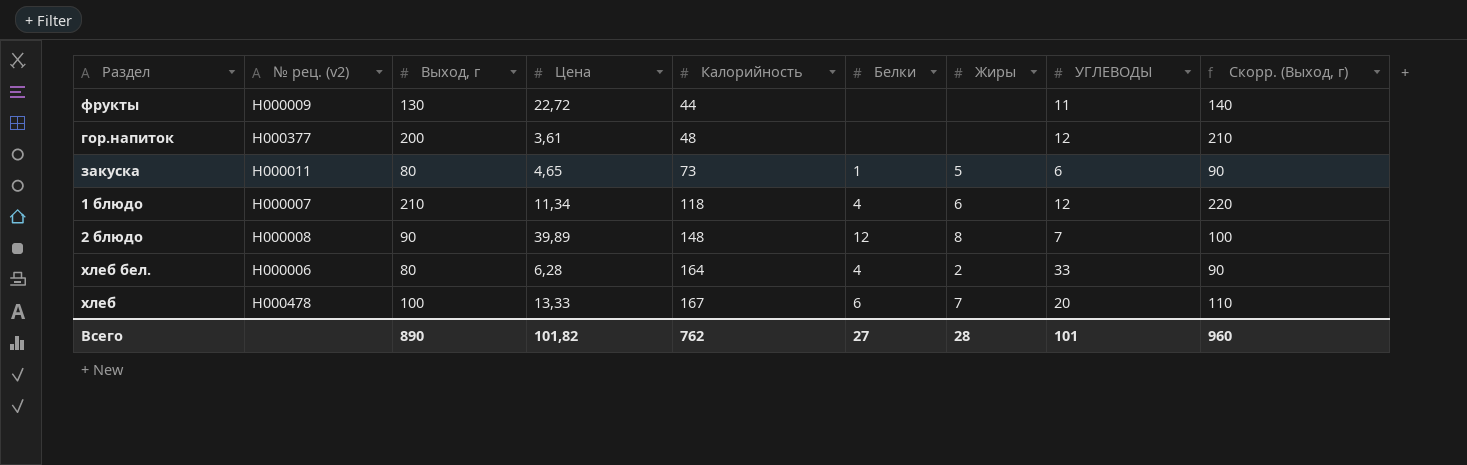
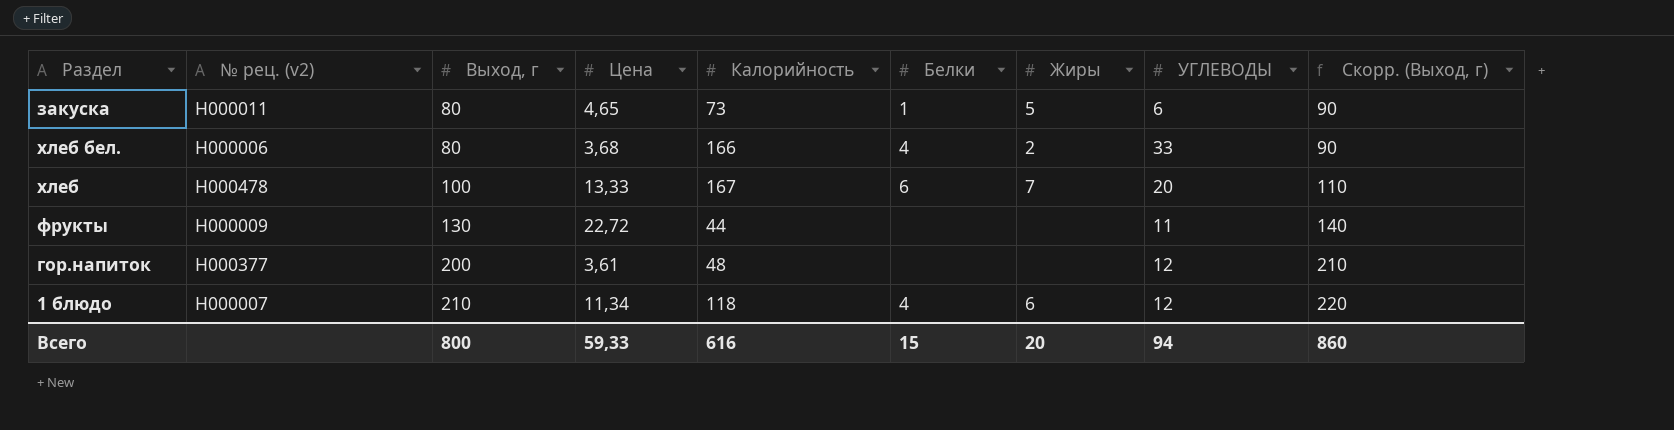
row order: Калорийность ascending -> Выход, г ascending
row 2 блюдо: Н000008 | 90 | 39,89 | 148 | 12 | 8 | 7 | 100 -> none
хлеб бел. | Цена: 6,28 -> 3,68
хлеб бел. | Калорийность: 164 -> 166
Всего | Выход, г: 890 -> 800
Всего | Цена: 101,82 -> 59,33
Всего | Калорийность: 762 -> 616
Всего | Белки: 27 -> 15
Всего | Жиры: 28 -> 20
Всего | УГЛЕВОДЫ: 101 -> 94
Всего | Скорр. (Выход, г): 960 -> 860

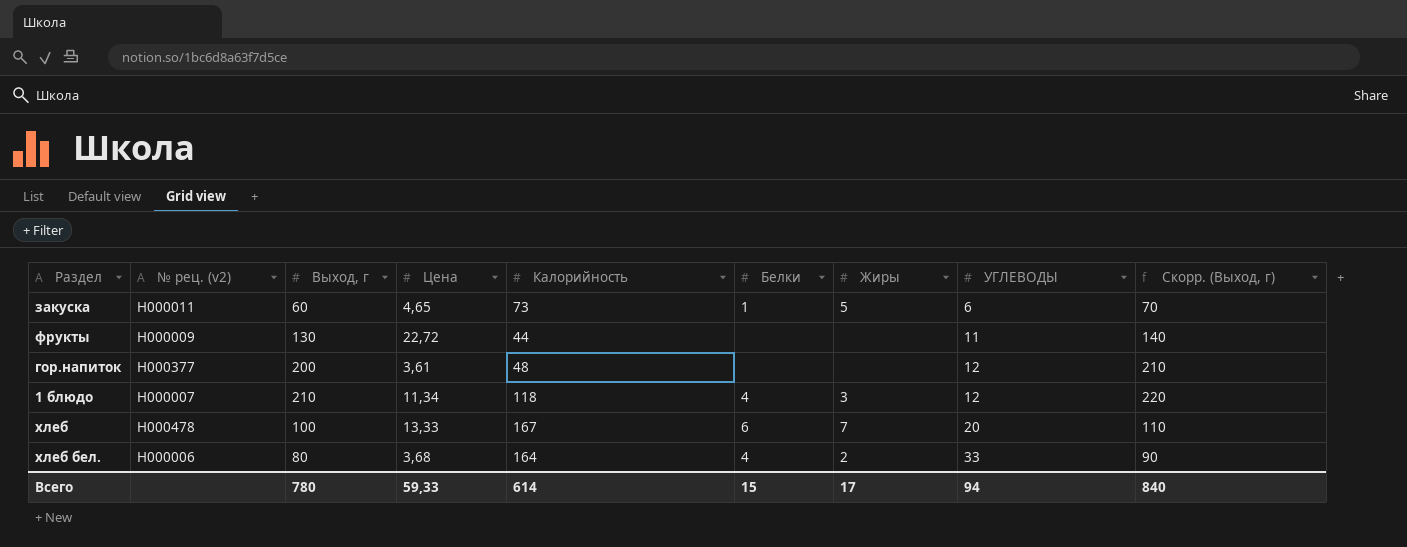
row order: Выход, г ascending -> УГЛЕВОДЫ ascending
закуска | Выход, г: 80 -> 60
закуска | Скорр. (Выход, г): 90 -> 70
1 блюдо | Жиры: 6 -> 3
хлеб бел. | Калорийность: 166 -> 164
Всего | Выход, г: 800 -> 780
Всего | Калорийность: 616 -> 614
Всего | Жиры: 20 -> 17
Всего | Скорр. (Выход, г): 860 -> 840

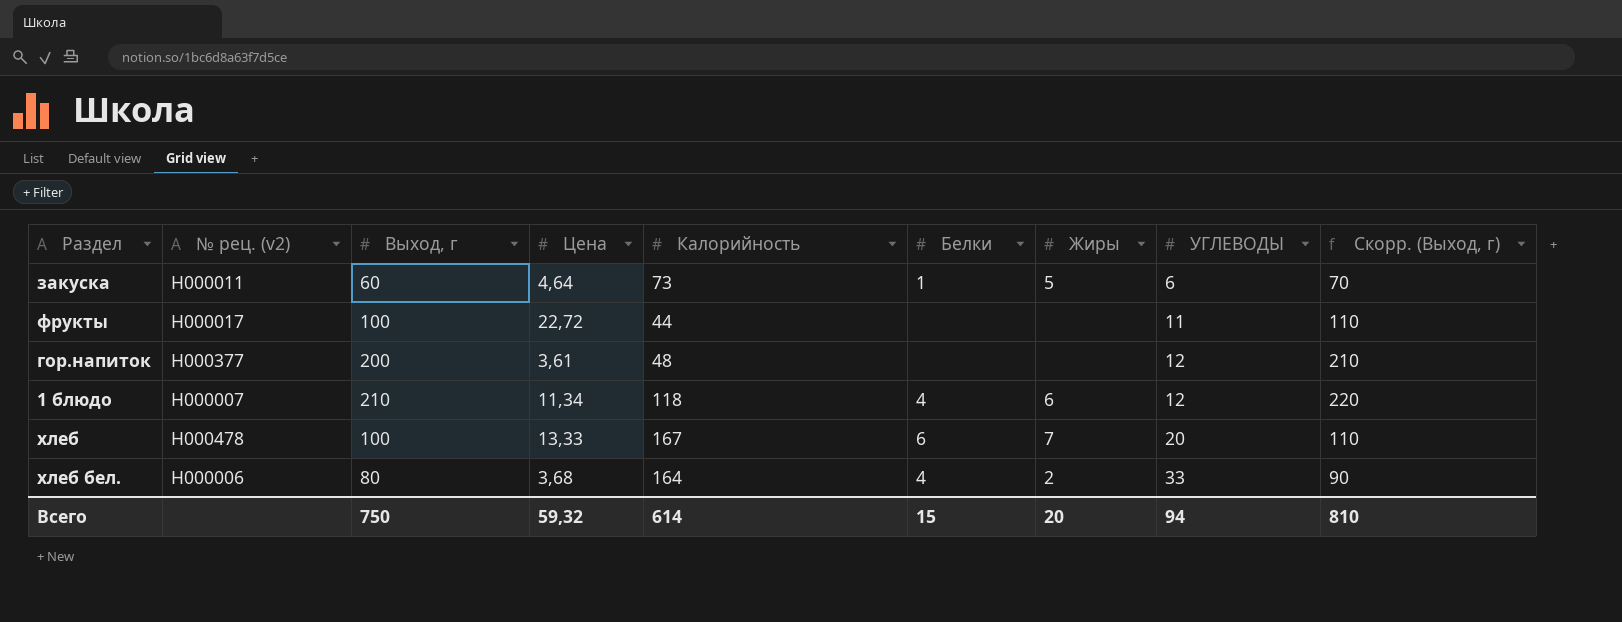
закуска | Цена: 4,65 -> 4,64
фрукты | № рец. (v2): Н000009 -> Н000017
фрукты | Выход, г: 130 -> 100
фрукты | Скорр. (Выход, г): 140 -> 110
1 блюдо | Жиры: 3 -> 6
Всего | Выход, г: 780 -> 750
Всего | Цена: 59,33 -> 59,32
Всего | Жиры: 17 -> 20
Всего | Скорр. (Выход, г): 840 -> 810

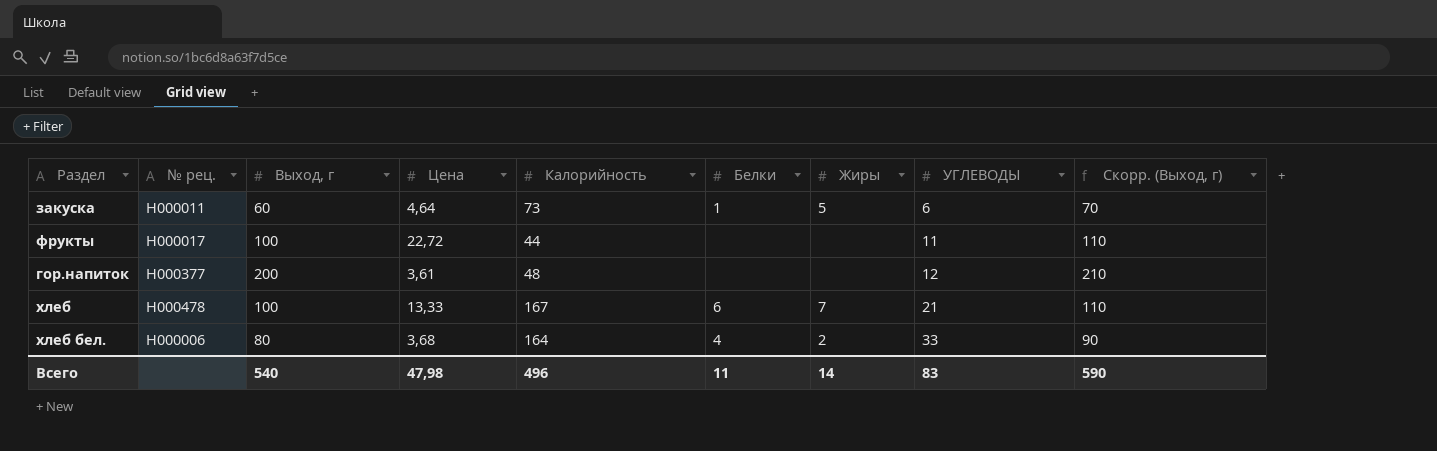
column name: № рец. (v2) -> № рец.
row 1 блюдо: Н000007 | 210 | 11,34 | 118 | 4 | 6 | 12 | 220 -> none
хлеб | УГЛЕВОДЫ: 20 -> 21
Всего | Выход, г: 750 -> 540
Всего | Цена: 59,32 -> 47,98
Всего | Калорийность: 614 -> 496
Всего | Белки: 15 -> 11
Всего | Жиры: 20 -> 14
Всего | УГЛЕВОДЫ: 94 -> 83
Всего | Скорр. (Выход, г): 810 -> 590

